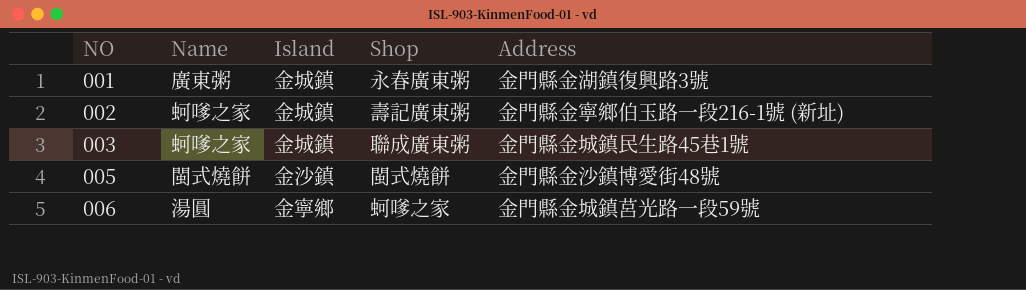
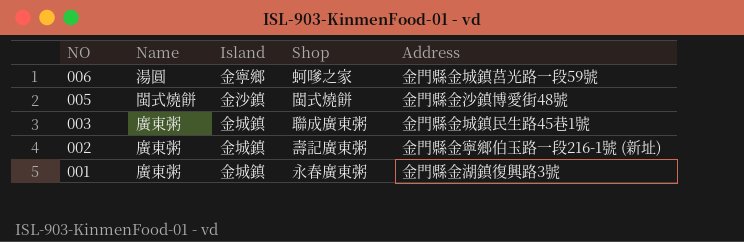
row order: NO ascending -> NO descending
003 | Name: 蚵嗲之家 -> 廣東粥
002 | Name: 蚵嗲之家 -> 廣東粥

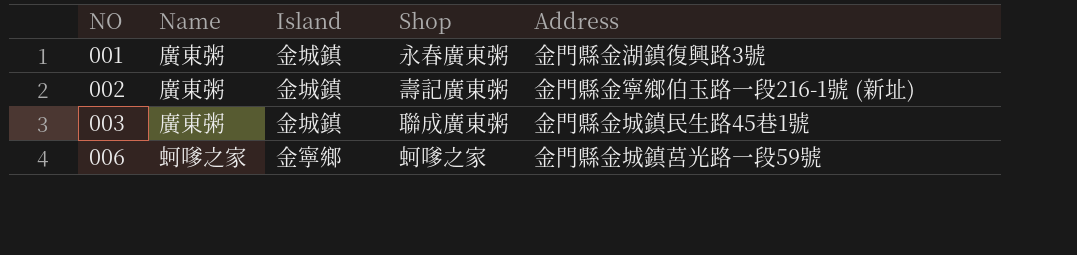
row order: NO descending -> NO ascending
row 005: 閩式燒餅 | 金沙鎮 | 閩式燒餅 | 金門縣金沙鎮博愛街48號 -> none
006 | Name: 湯圓 -> 蚵嗲之家

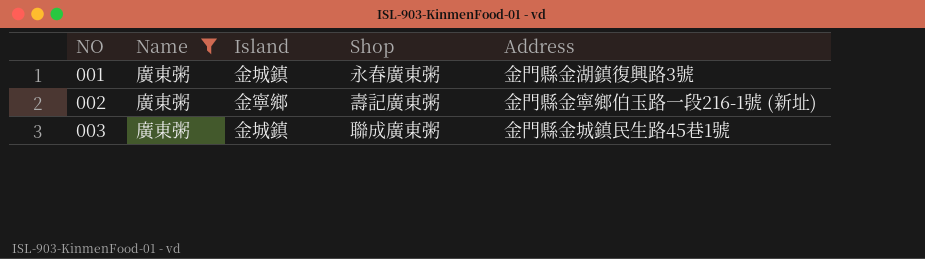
filter: none -> Name = 廣東粥
002 | Island: 金城鎮 -> 金寧鄉

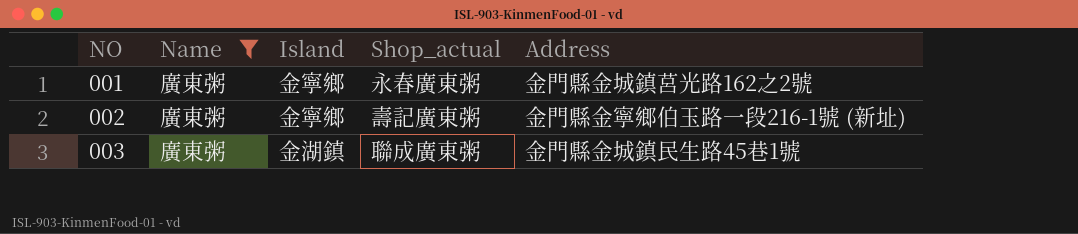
column name: Shop -> Shop_actual
001 | Island: 金城鎮 -> 金寧鄉
001 | Address: 金門縣金湖鎮復興路3號 -> 金門縣金城鎮莒光路162之2號
003 | Island: 金城鎮 -> 金湖鎮

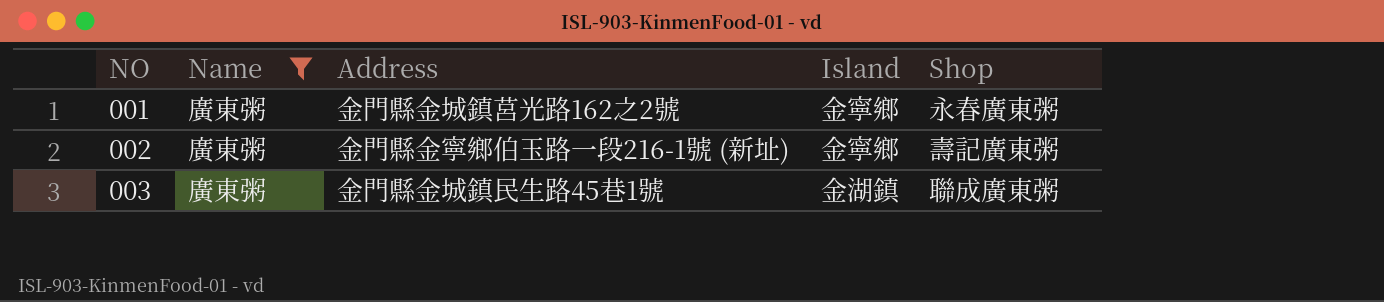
column Address | position: 5 -> 3
column name: Shop_actual -> Shop

